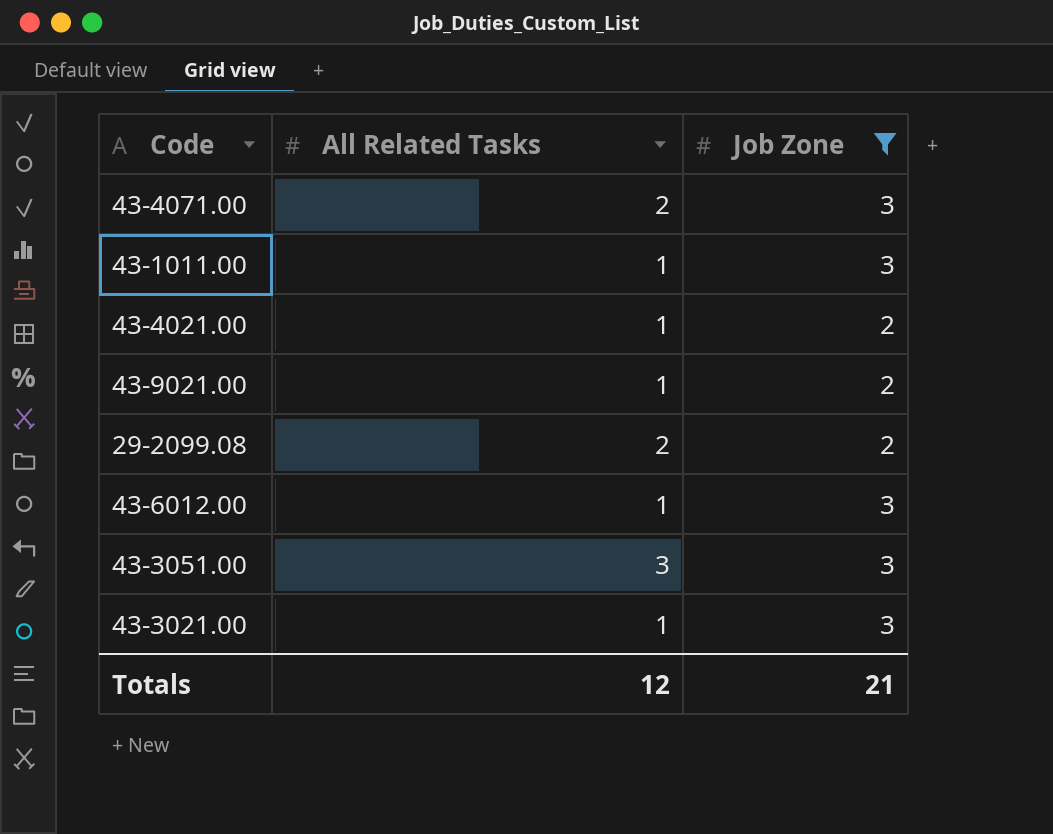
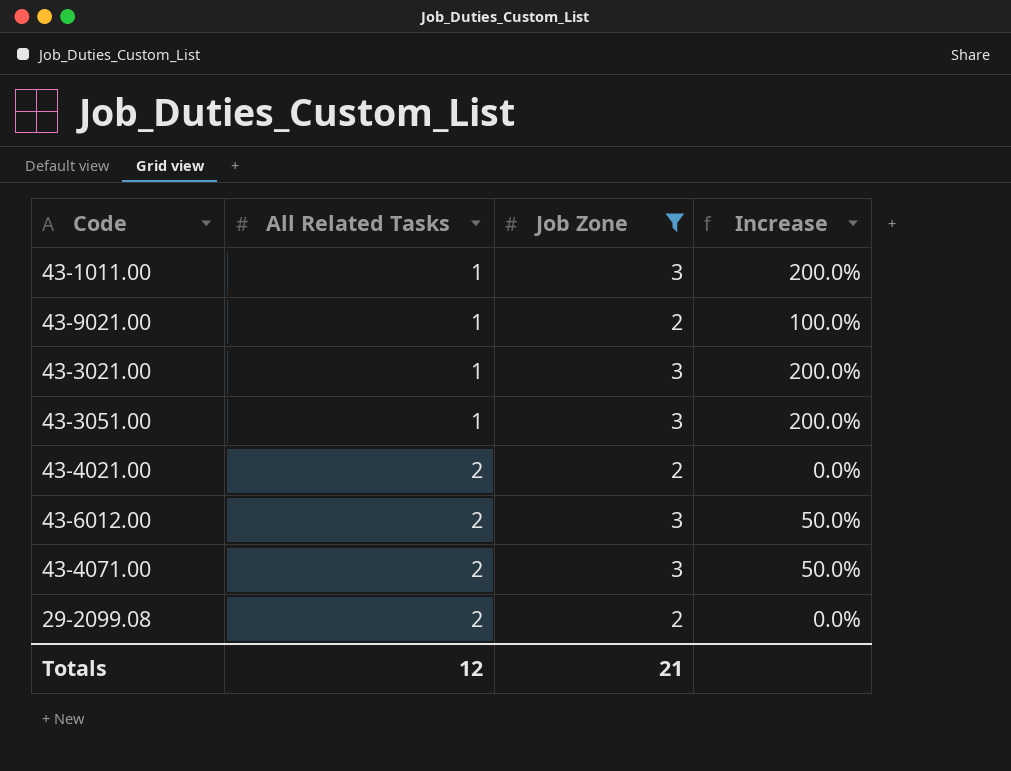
row order: none -> All Related Tasks ascending
column Increase | formula: none -> ([Job Zone] - [All Related Tasks]) / [All Related Tasks]
43-3051.00 | All Related Tasks: 3 -> 1
43-4021.00 | All Related Tasks: 1 -> 2
43-6012.00 | All Related Tasks: 1 -> 2

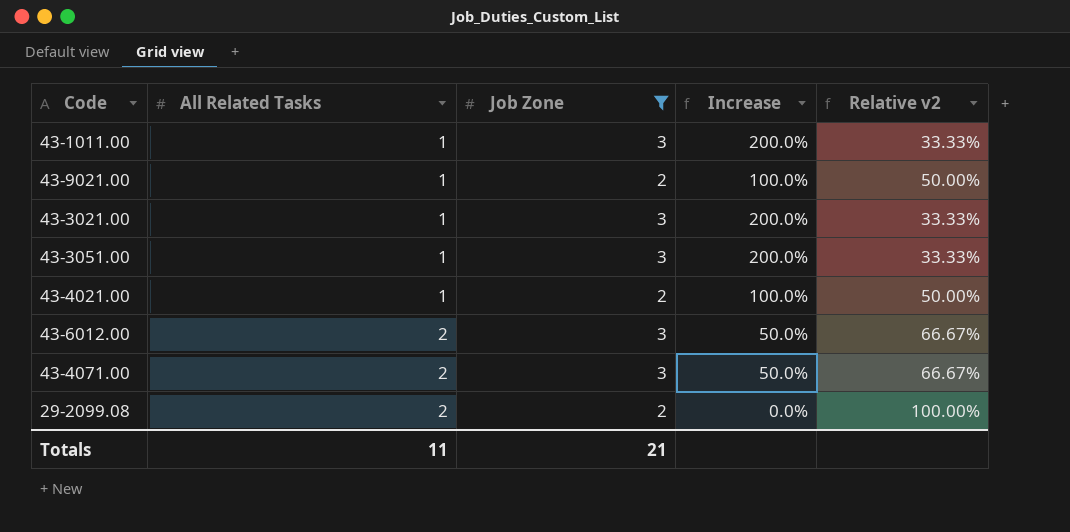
column Relative v2 | formula: none -> [All Related Tasks] / [Job Zone]
43-4021.00 | All Related Tasks: 2 -> 1
43-4021.00 | Increase: 0.0% -> 100.0%
Totals | All Related Tasks: 12 -> 11

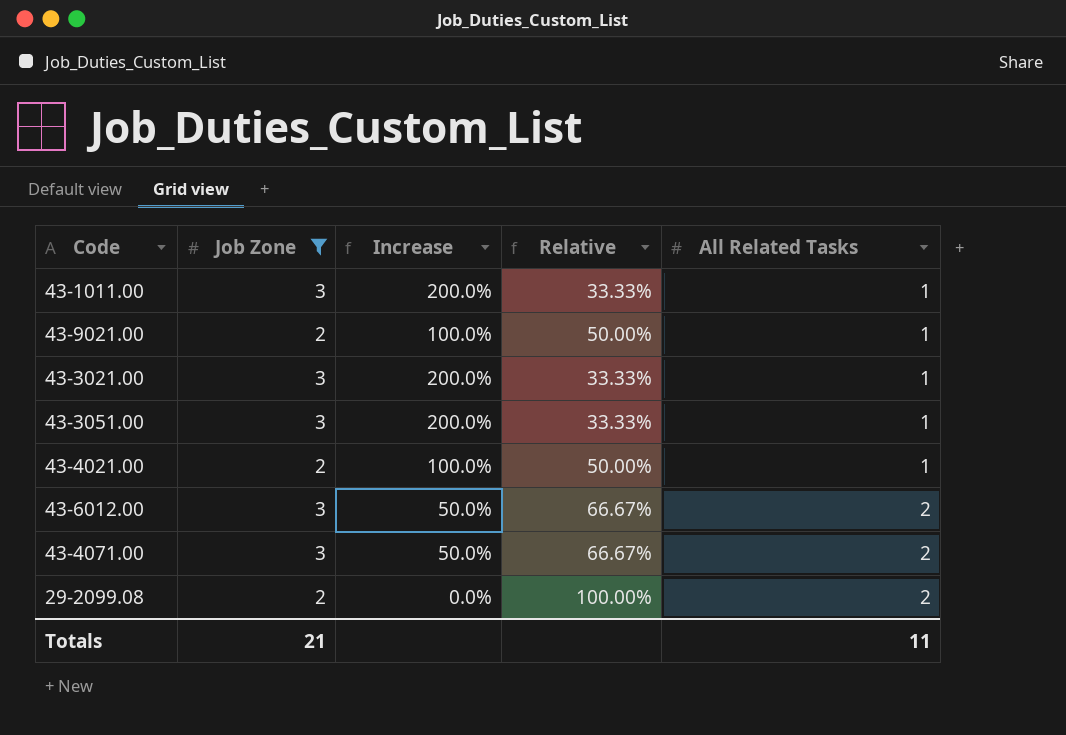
column name: Relative v2 -> Relative
column All Related Tasks | position: 2 -> 5

